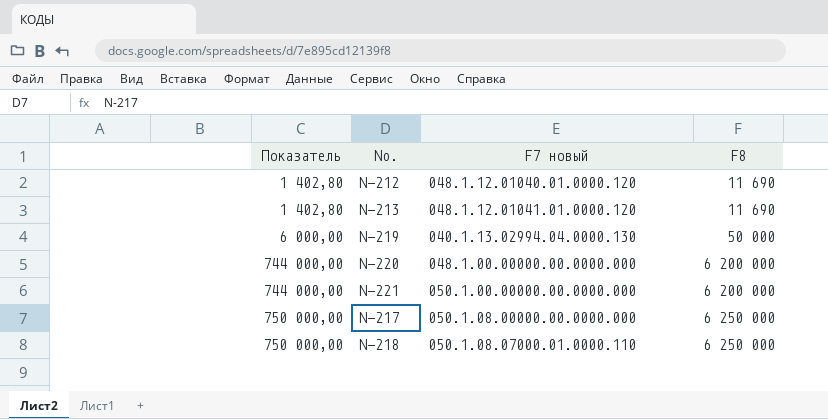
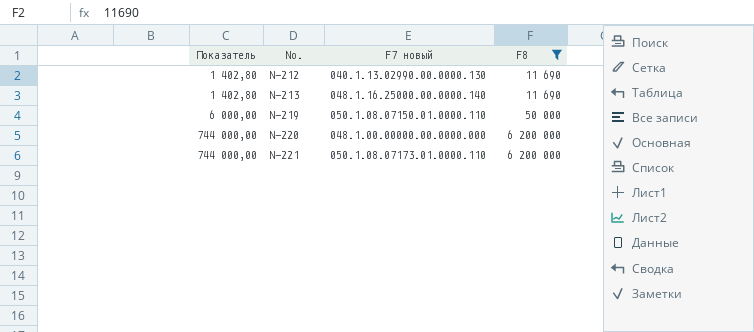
filter: none -> F8 != 6 250 000
N-212 | F7 новый: 048.1.12.01040.01.0000.120 -> 040.1.13.02990.00.0000.130
N-213 | F7 новый: 048.1.12.01041.01.0000.120 -> 048.1.16.25000.00.0000.140
N-219 | F7 новый: 040.1.13.02994.04.0000.130 -> 050.1.08.07150.01.0000.110
N-221 | F7 новый: 050.1.00.00000.00.0000.000 -> 050.1.08.07173.01.0000.110

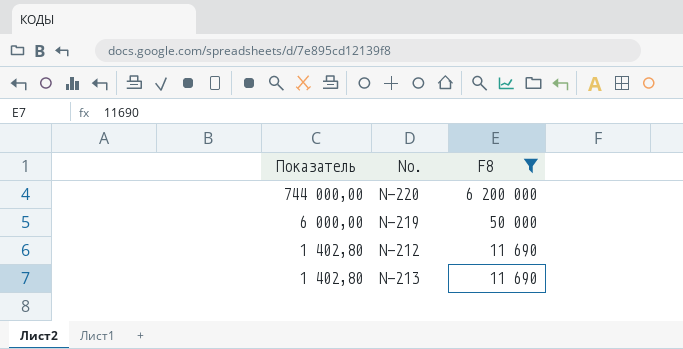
row order: Показатель ascending -> Показатель descending
column F7 новый | position: 3 -> none
row N-221: 744 000,00 | 050.1.08.07173.01.0000.110 | 6 200 000 -> none

